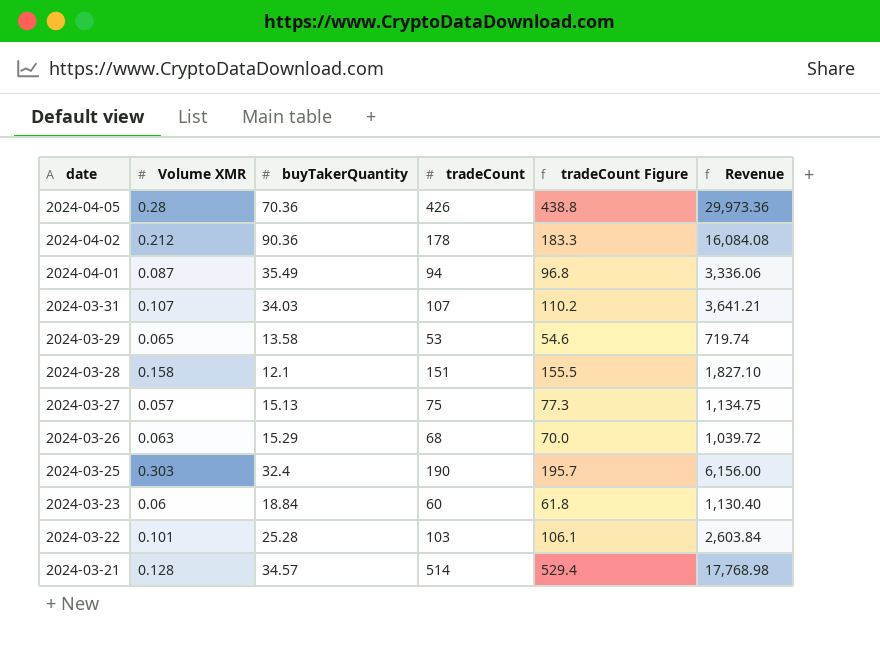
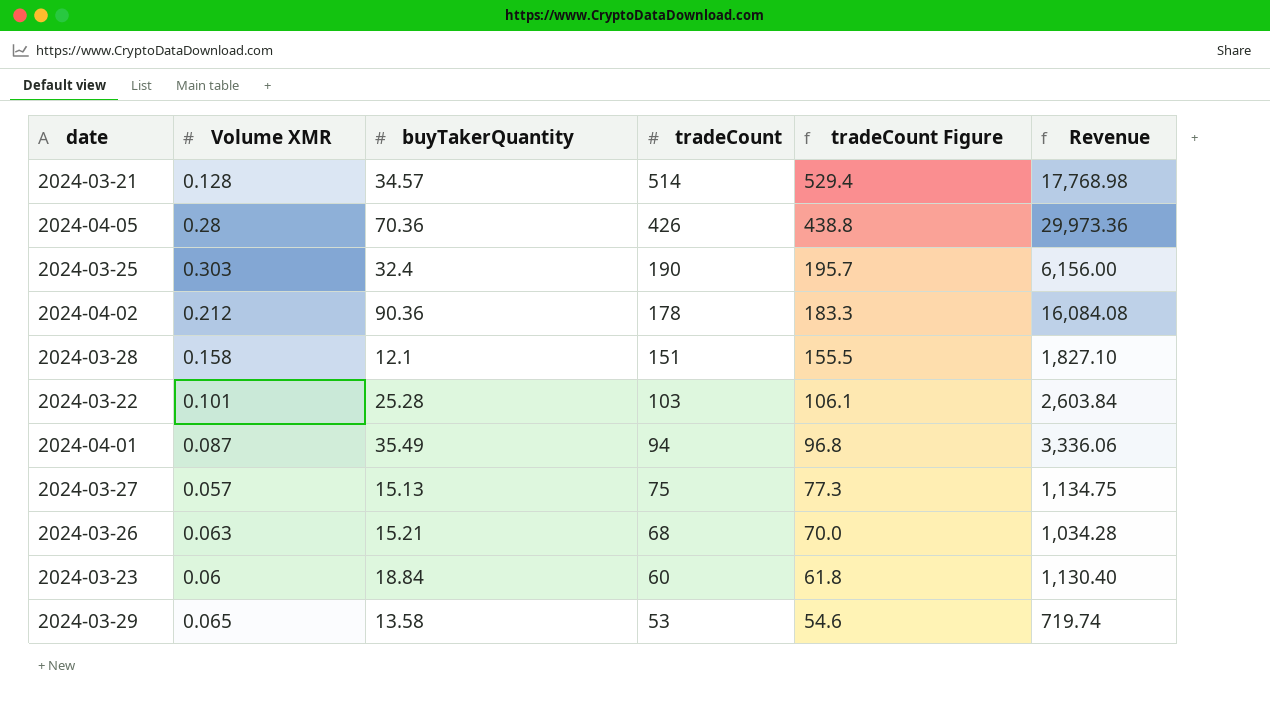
row order: date descending -> tradeCount descending
row 2024-03-31: 0.107 | 34.03 | 107 | 110.2 | 3,641.21 -> none
2024-03-26 | buyTakerQuantity: 15.29 -> 15.21
2024-03-26 | Revenue: 1,039.72 -> 1,034.28

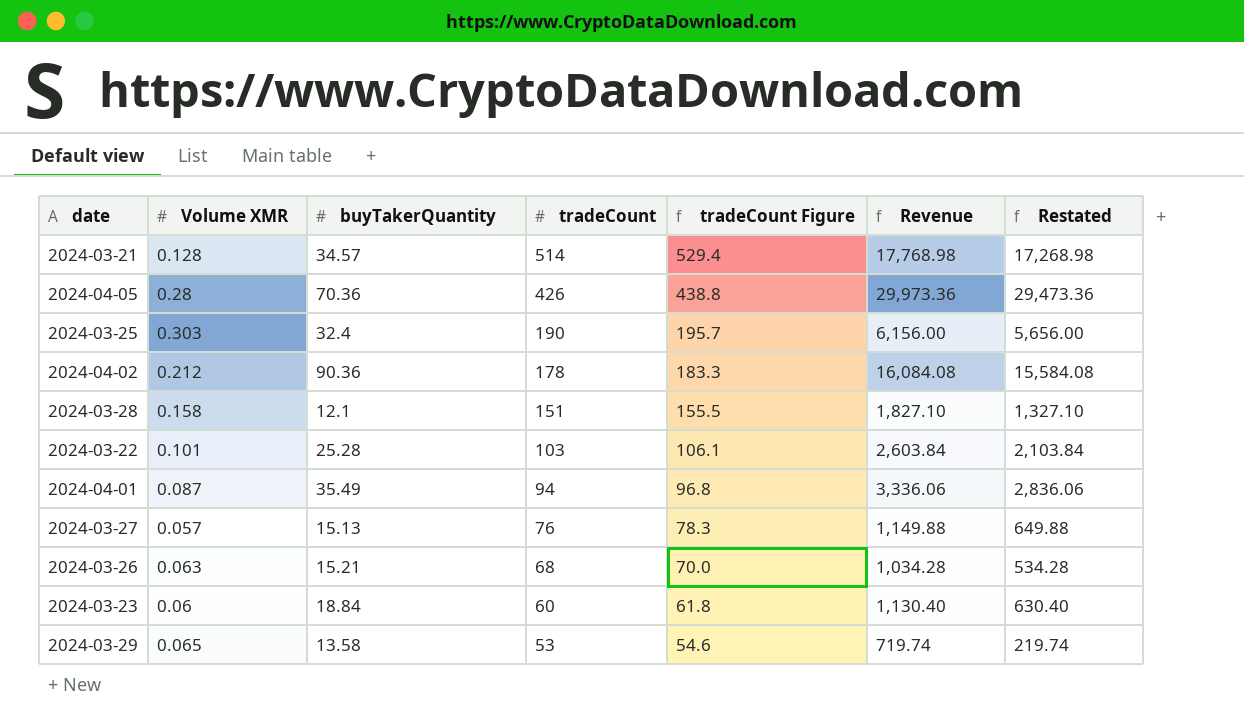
column Restated | formula: none -> [Revenue] - 500
2024-03-27 | tradeCount: 75 -> 76
2024-03-27 | tradeCount Figure: 77.3 -> 78.3
2024-03-27 | Revenue: 1,134.75 -> 1,149.88

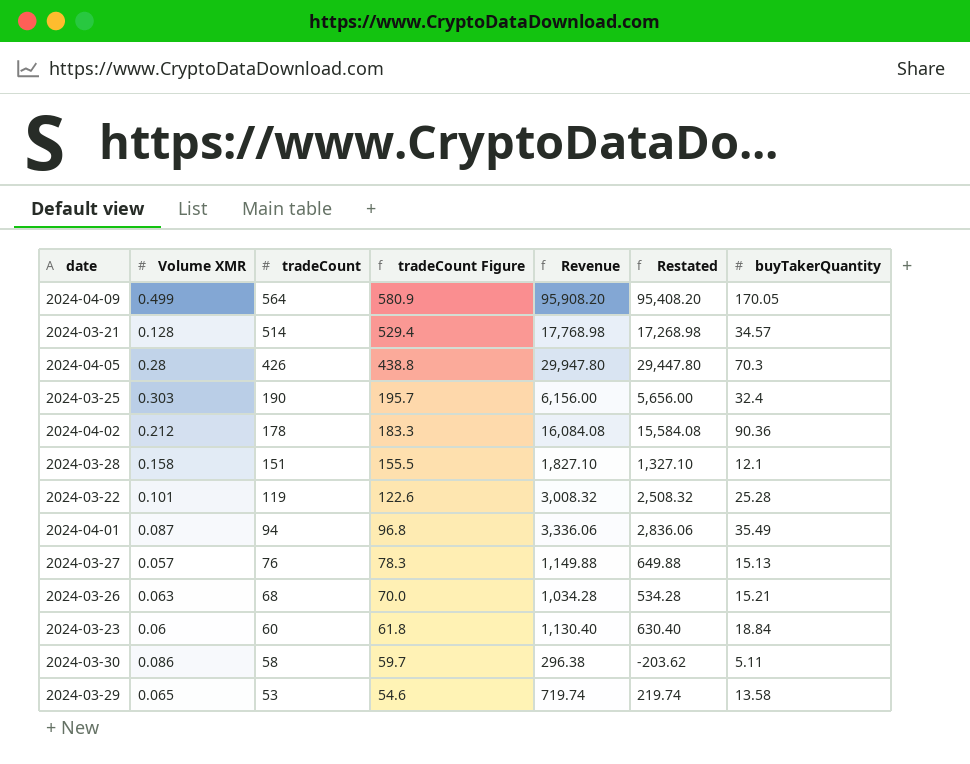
column buyTakerQuantity | position: 3 -> 7
row 2024-04-09: none -> 0.499 | 564 | 580.9 | 95,908.20 | 95,408.20 | 170.05
2024-04-05 | Revenue: 29,973.36 -> 29,947.80
2024-04-05 | Restated: 29,473.36 -> 29,447.80
2024-04-05 | buyTakerQuantity: 70.36 -> 70.3
2024-03-22 | tradeCount: 103 -> 119
2024-03-22 | tradeCount Figure: 106.1 -> 122.6
2024-03-22 | Revenue: 2,603.84 -> 3,008.32
2024-03-22 | Restated: 2,103.84 -> 2,508.32
row 2024-03-30: none -> 0.086 | 58 | 59.7 | 296.38 | -203.62 | 5.11

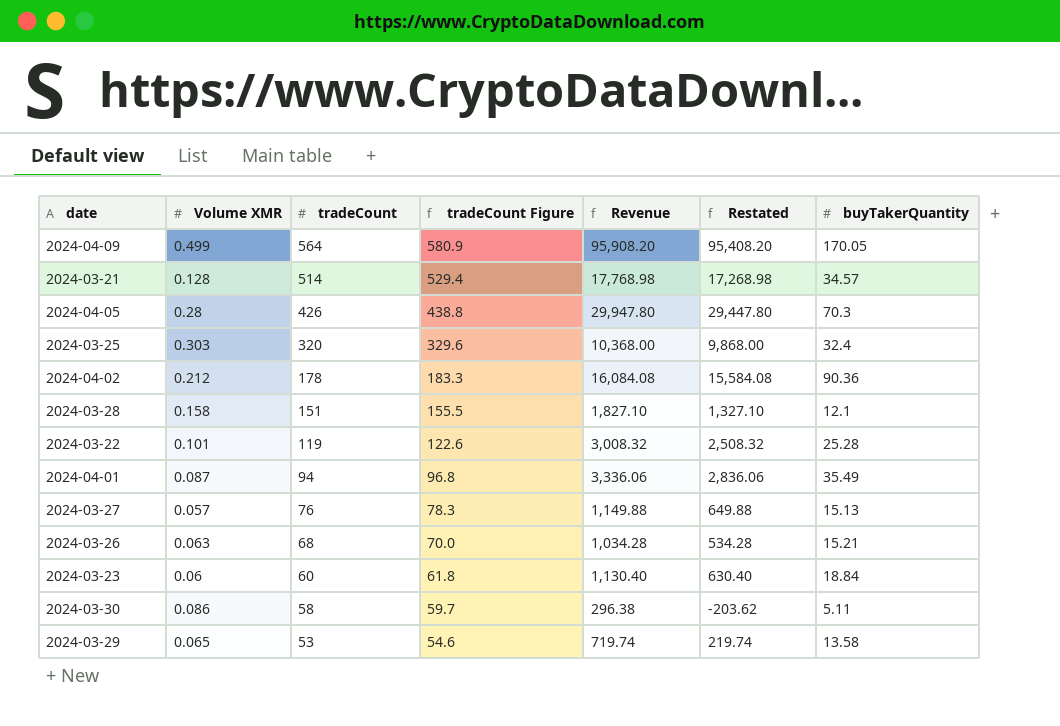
2024-03-25 | tradeCount: 190 -> 320
2024-03-25 | tradeCount Figure: 195.7 -> 329.6
2024-03-25 | Revenue: 6,156.00 -> 10,368.00
2024-03-25 | Restated: 5,656.00 -> 9,868.00

